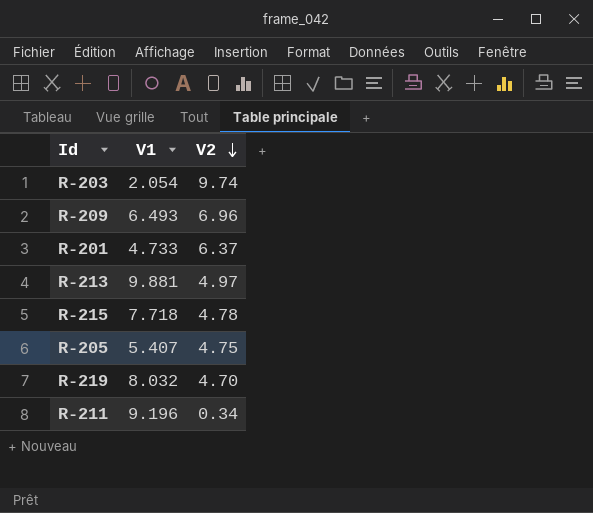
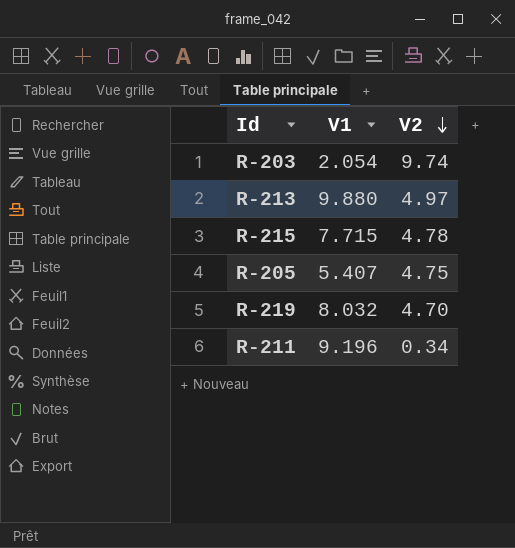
row R-209: 6.493 | 6.96 -> none
row R-201: 4.733 | 6.37 -> none
R-213 | V1: 9.881 -> 9.880
R-215 | V1: 7.718 -> 7.715

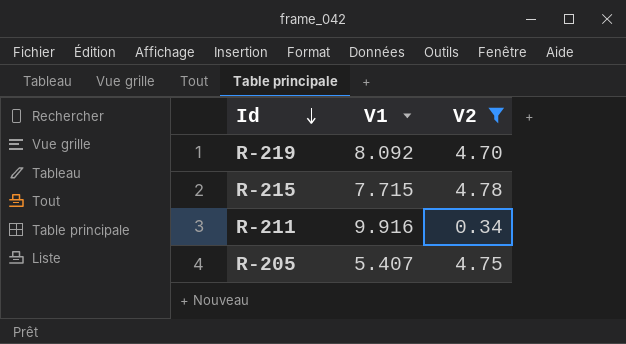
filter: none -> V2 <= 4.78
row order: V2 descending -> Id descending
R-219 | V1: 8.032 -> 8.092
R-211 | V1: 9.196 -> 9.916

